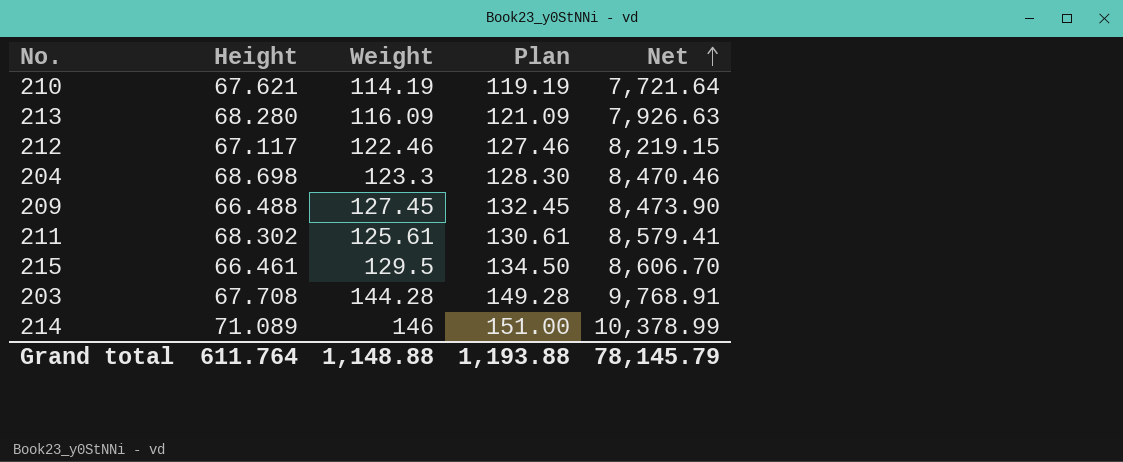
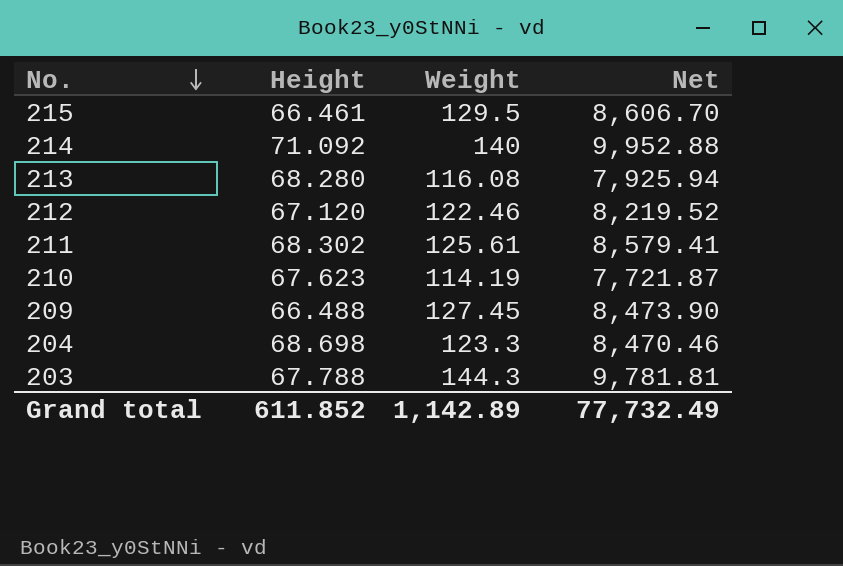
row order: Net ascending -> No. descending
column Plan | formula: [Weight] + 5 -> none
214 | Height: 71.089 -> 71.092
214 | Weight: 146 -> 140
214 | Net: 10,378.99 -> 9,952.88
213 | Weight: 116.09 -> 116.08
213 | Net: 7,926.63 -> 7,925.94
212 | Height: 67.117 -> 67.120
212 | Net: 8,219.15 -> 8,219.52
210 | Height: 67.621 -> 67.623
210 | Net: 7,721.64 -> 7,721.87
203 | Height: 67.708 -> 67.788
203 | Weight: 144.28 -> 144.3
203 | Net: 9,768.91 -> 9,781.81
Grand total | Height: 611.764 -> 611.852
Grand total | Weight: 1,148.88 -> 1,142.89
Grand total | Net: 78,145.79 -> 77,732.49

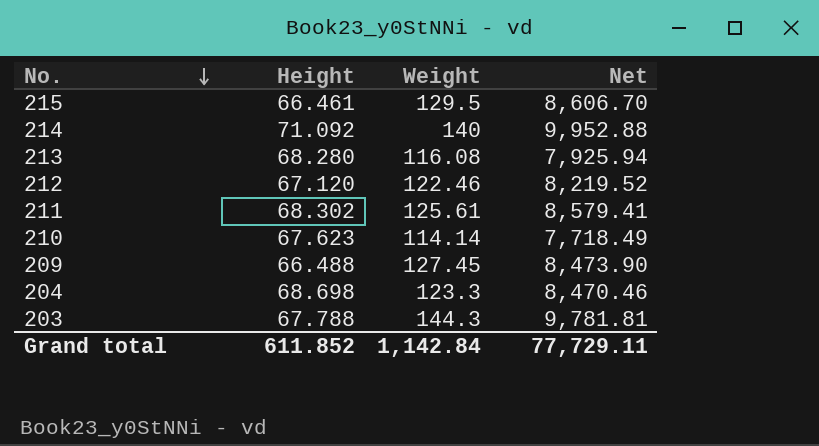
210 | Weight: 114.19 -> 114.14
210 | Net: 7,721.87 -> 7,718.49
Grand total | Weight: 1,142.89 -> 1,142.84
Grand total | Net: 77,732.49 -> 77,729.11

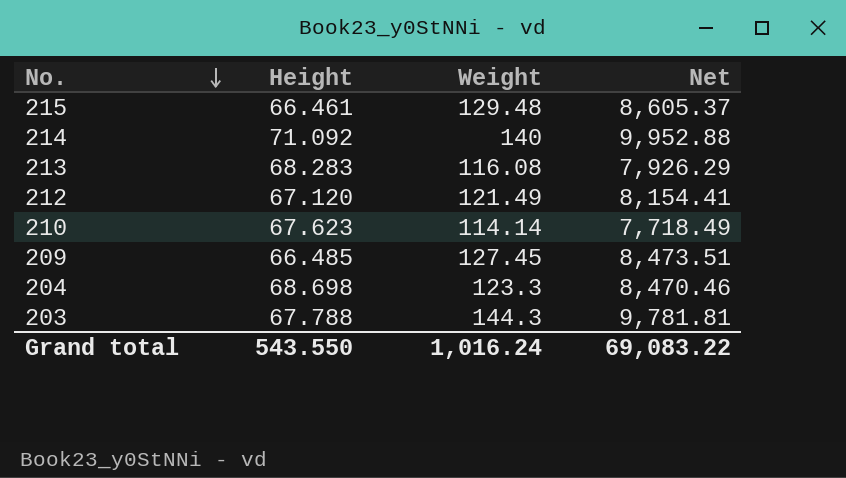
row 211: 68.302 | 125.61 | 8,579.41 -> none
215 | Weight: 129.5 -> 129.48
215 | Net: 8,606.70 -> 8,605.37
213 | Height: 68.280 -> 68.283
213 | Net: 7,925.94 -> 7,926.29
212 | Weight: 122.46 -> 121.49
212 | Net: 8,219.52 -> 8,154.41
209 | Height: 66.488 -> 66.485
209 | Net: 8,473.90 -> 8,473.51
Grand total | Height: 611.852 -> 543.550
Grand total | Weight: 1,142.84 -> 1,016.24
Grand total | Net: 77,729.11 -> 69,083.22

